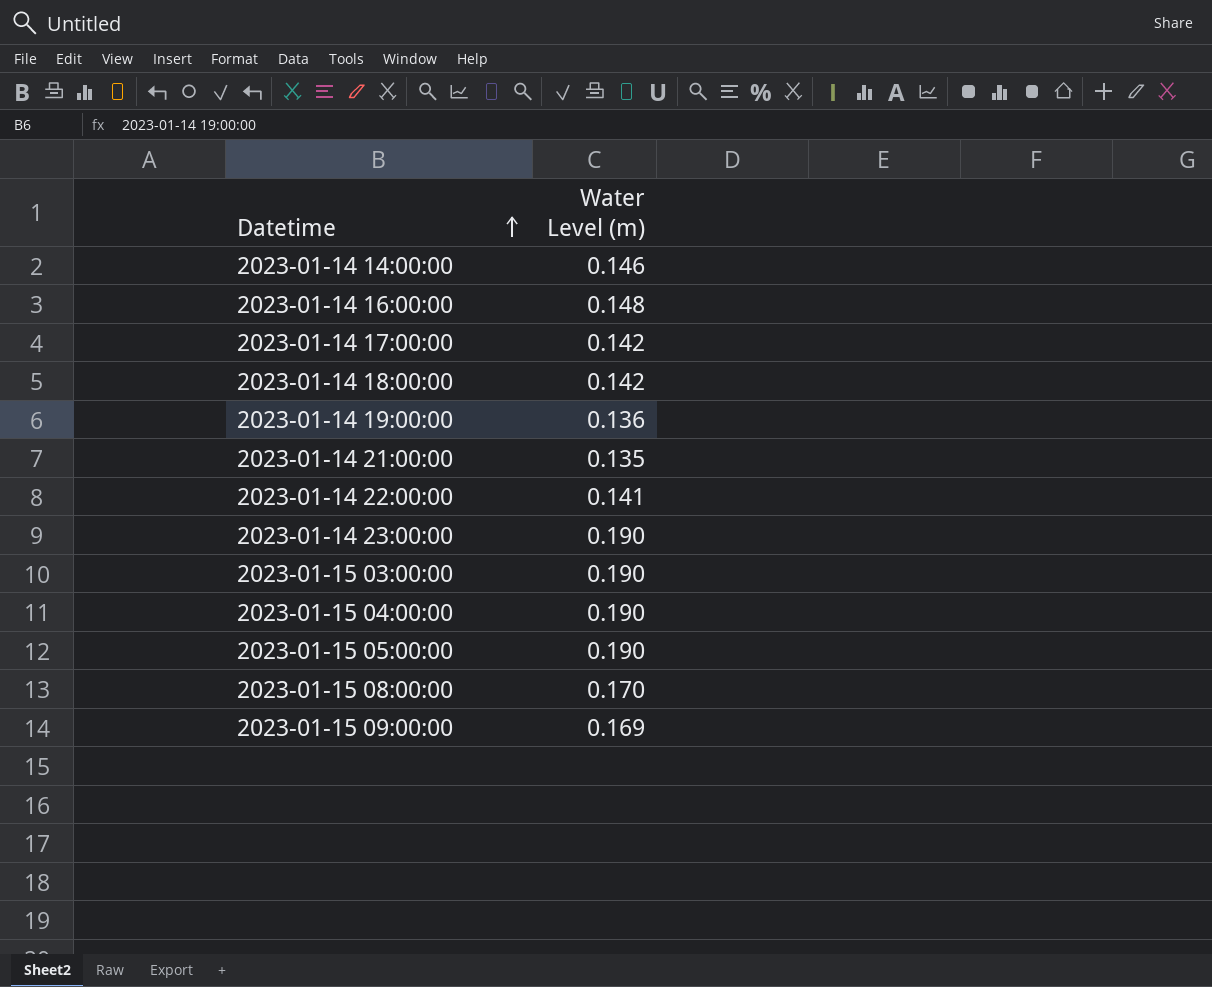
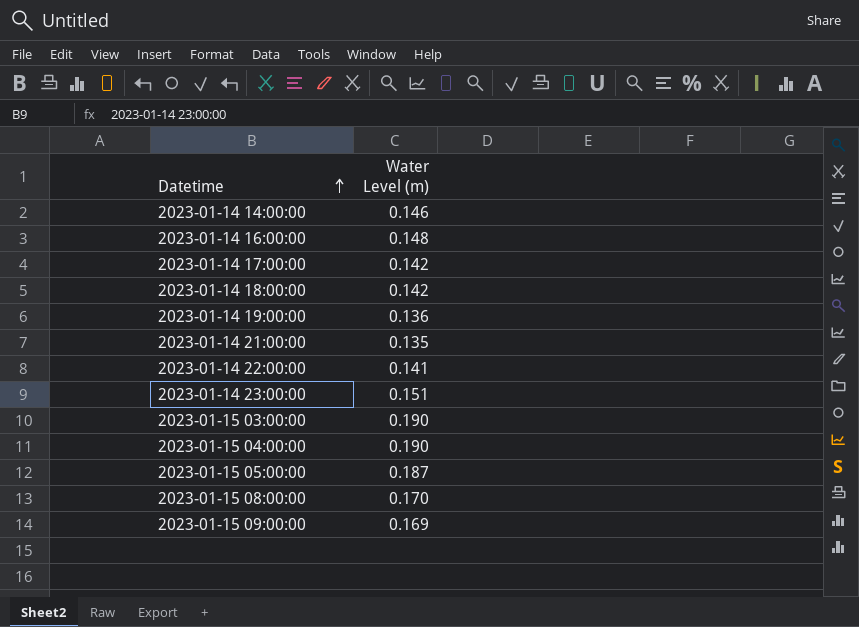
2023-01-14 23:00:00 | Water Level (m): 0.190 -> 0.151
2023-01-15 05:00:00 | Water Level (m): 0.190 -> 0.187

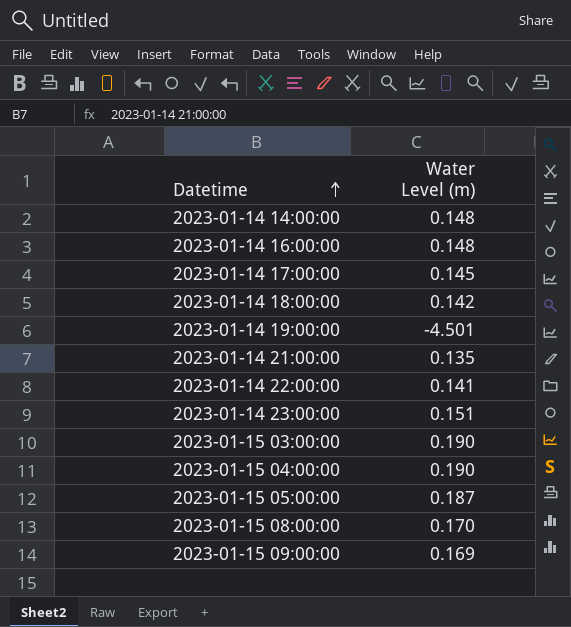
2023-01-14 14:00:00 | Water Level (m): 0.146 -> 0.148
2023-01-14 17:00:00 | Water Level (m): 0.142 -> 0.145
2023-01-14 19:00:00 | Water Level (m): 0.136 -> -4.501

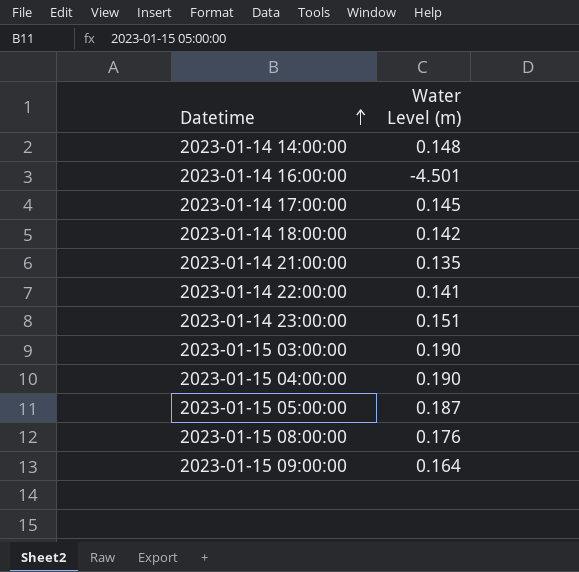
row 2023-01-14 19:00:00: -4.501 -> none
2023-01-14 16:00:00 | Water Level (m): 0.148 -> -4.501
2023-01-15 08:00:00 | Water Level (m): 0.170 -> 0.176
2023-01-15 09:00:00 | Water Level (m): 0.169 -> 0.164

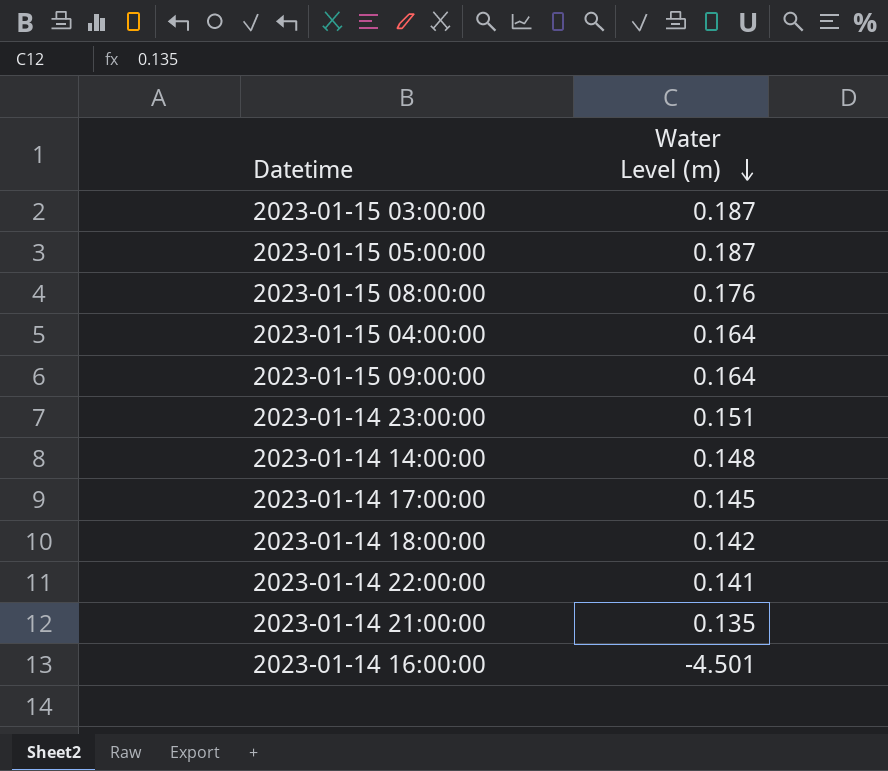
row order: Datetime ascending -> Water Level (m) descending
2023-01-15 03:00:00 | Water Level (m): 0.190 -> 0.187
2023-01-15 04:00:00 | Water Level (m): 0.190 -> 0.164

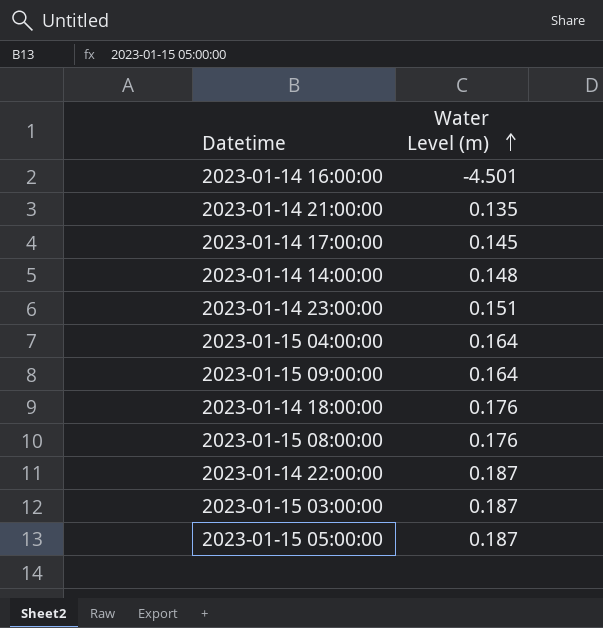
row order: Water Level (m) descending -> Water Level (m) ascending
2023-01-14 18:00:00 | Water Level (m): 0.142 -> 0.176
2023-01-14 22:00:00 | Water Level (m): 0.141 -> 0.187

